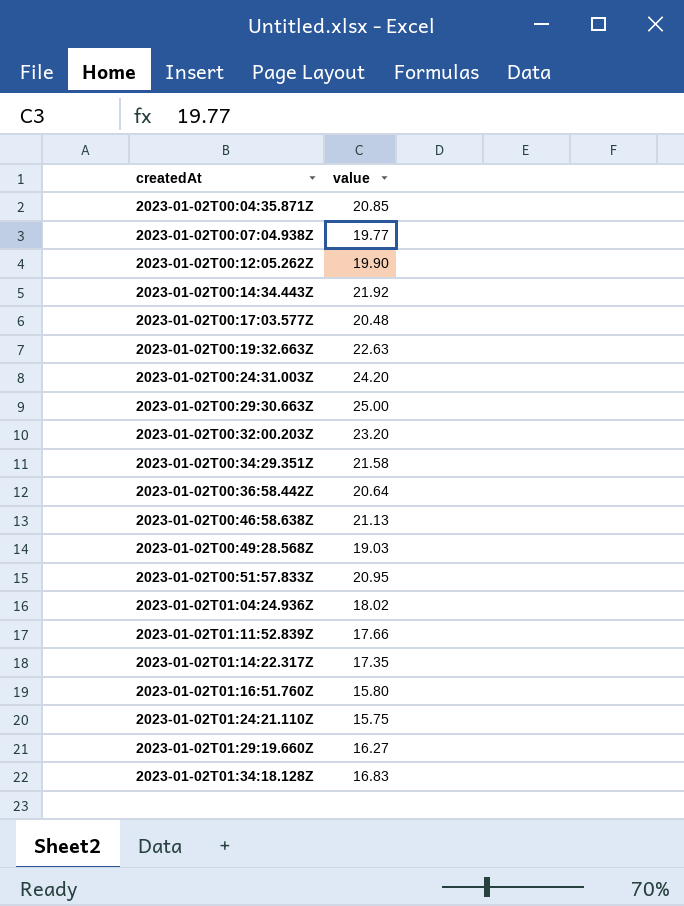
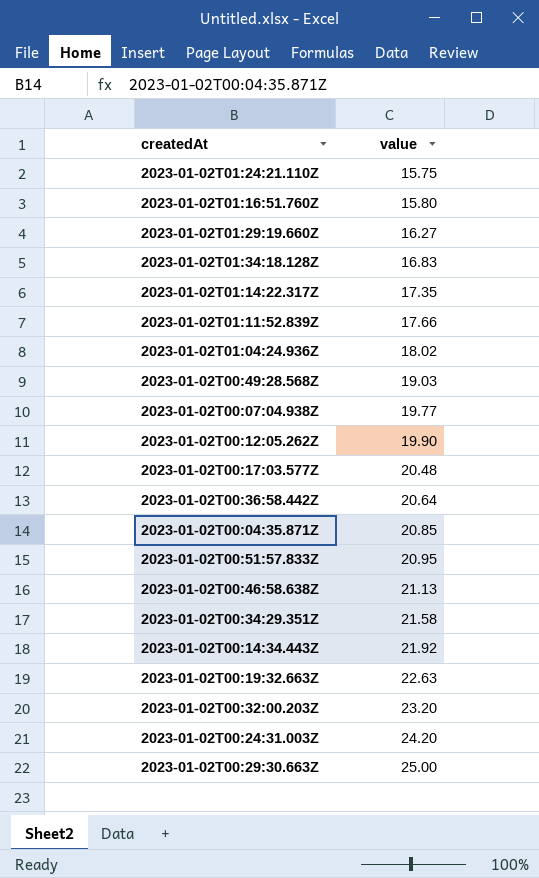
row order: createdAt ascending -> value ascending

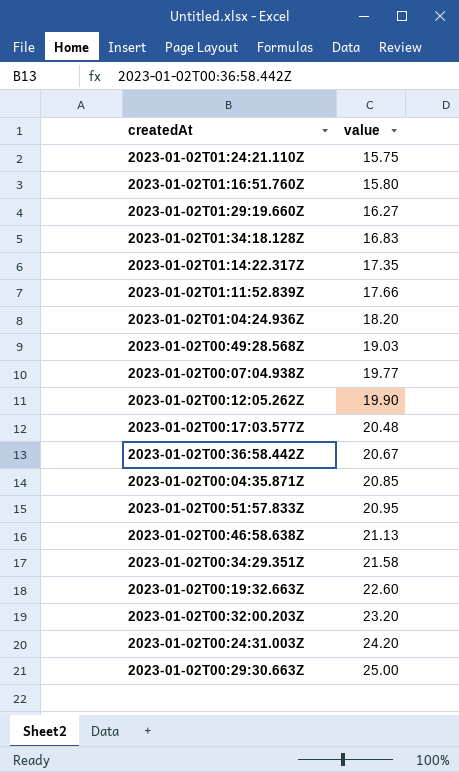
row 2023-01-02T00:14:34.443Z: 21.92 -> none
2023-01-02T01:04:24.936Z | value: 18.02 -> 18.20
2023-01-02T00:36:58.442Z | value: 20.64 -> 20.67
2023-01-02T00:19:32.663Z | value: 22.63 -> 22.60

